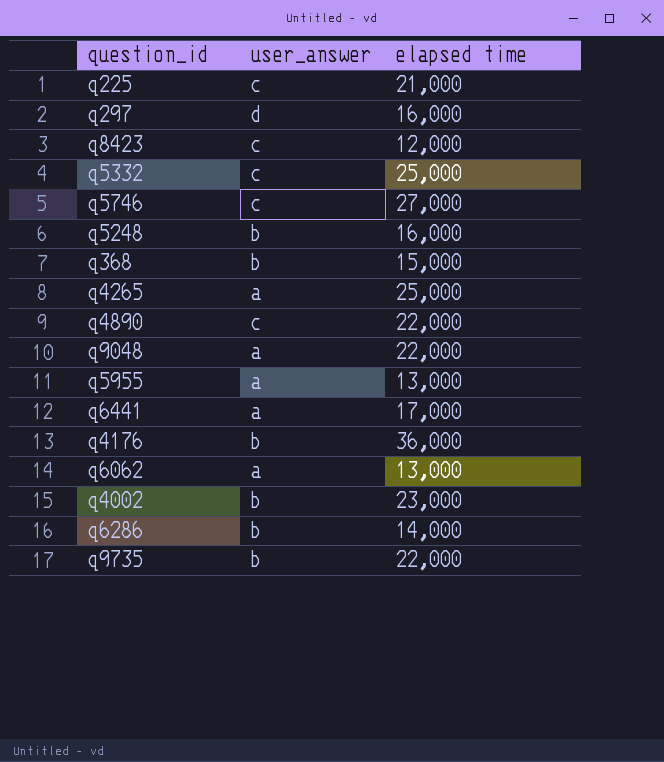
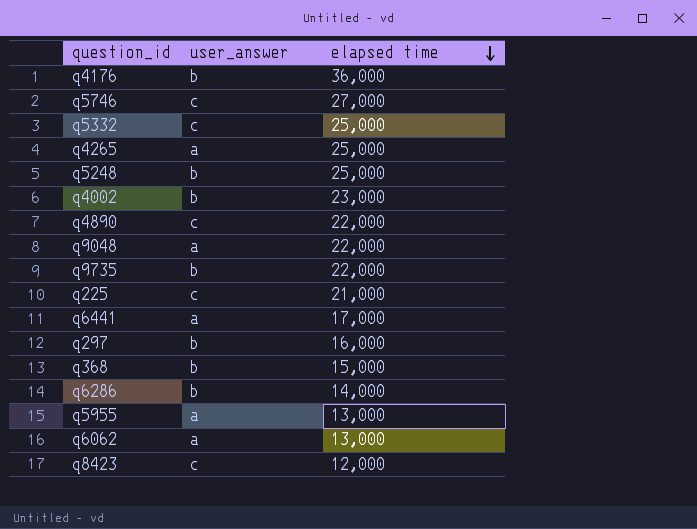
row order: none -> elapsed time descending
q5248 | elapsed time: 16,000 -> 25,000
q297 | user_answer: d -> b

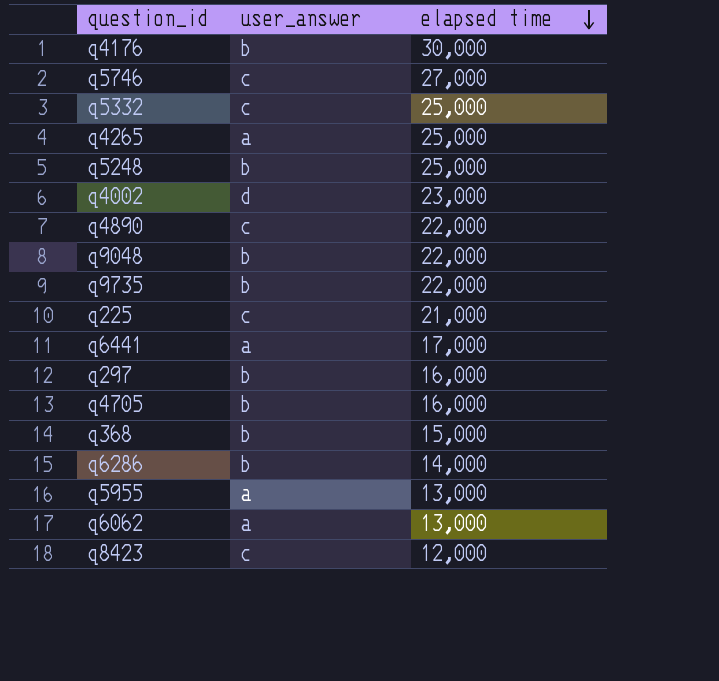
q4176 | elapsed time: 36,000 -> 30,000
q4002 | user_answer: b -> d
q9048 | user_answer: a -> b
row q4705: none -> b | 16,000

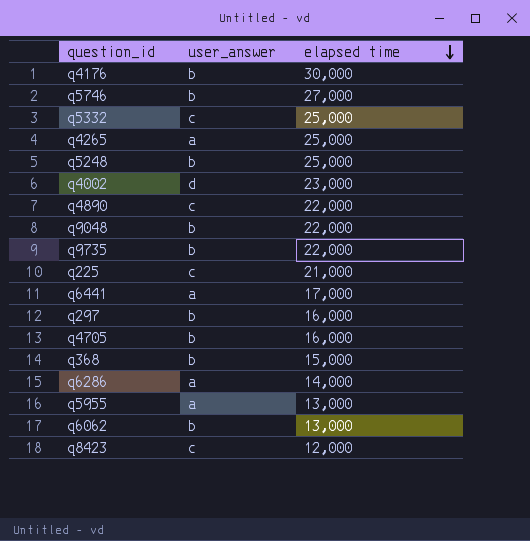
q5746 | user_answer: c -> b
q6286 | user_answer: b -> a
q6062 | user_answer: a -> b

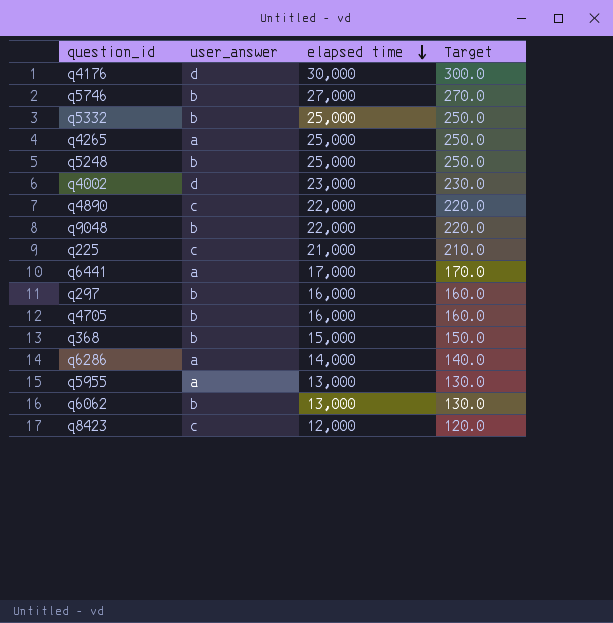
column Target | formula: none -> [elapsed time] * 0.01
row q9735: b | 22,000 -> none
q4176 | user_answer: b -> d
q5332 | user_answer: c -> b

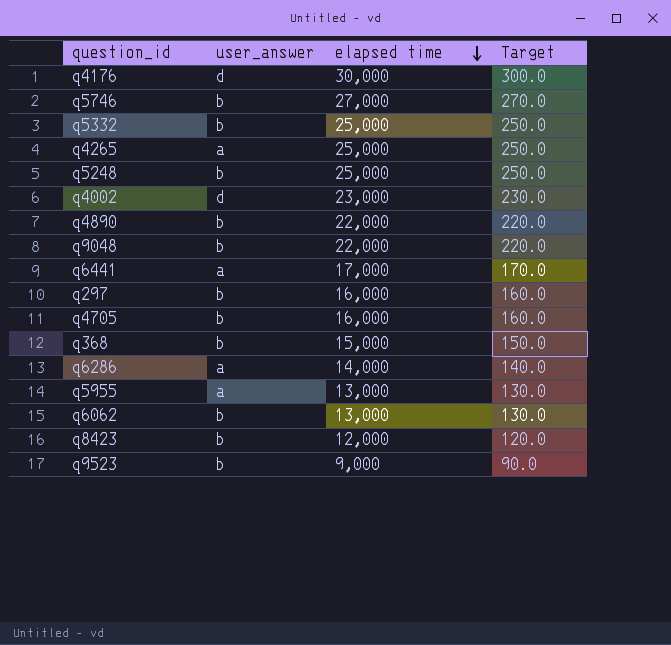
row q225: c | 21,000 | 210.0 -> none
q4890 | user_answer: c -> b
q8423 | user_answer: c -> b
row q9523: none -> b | 9,000 | 90.0

